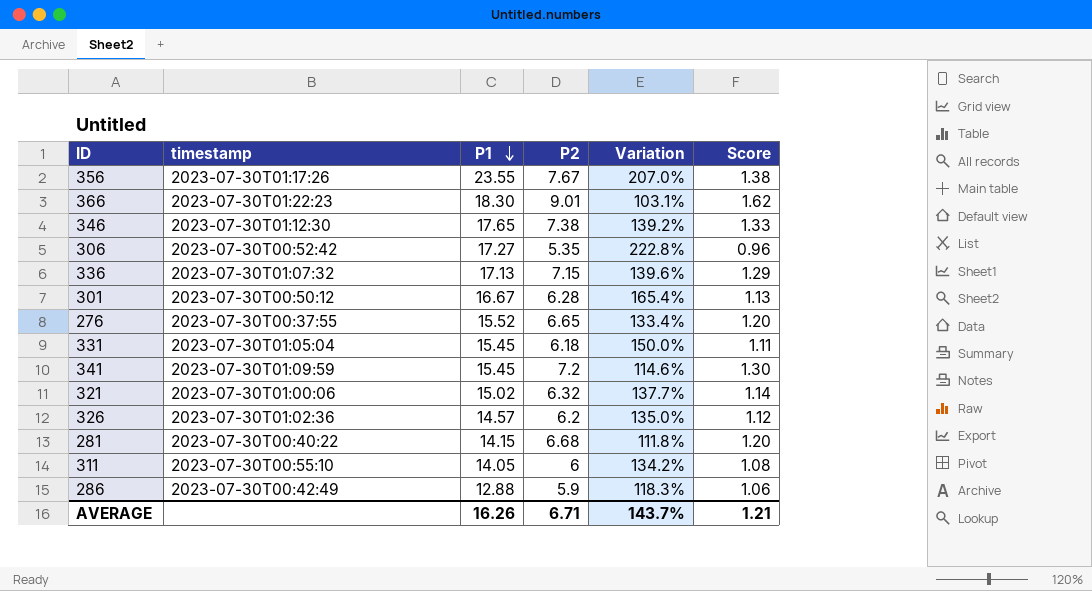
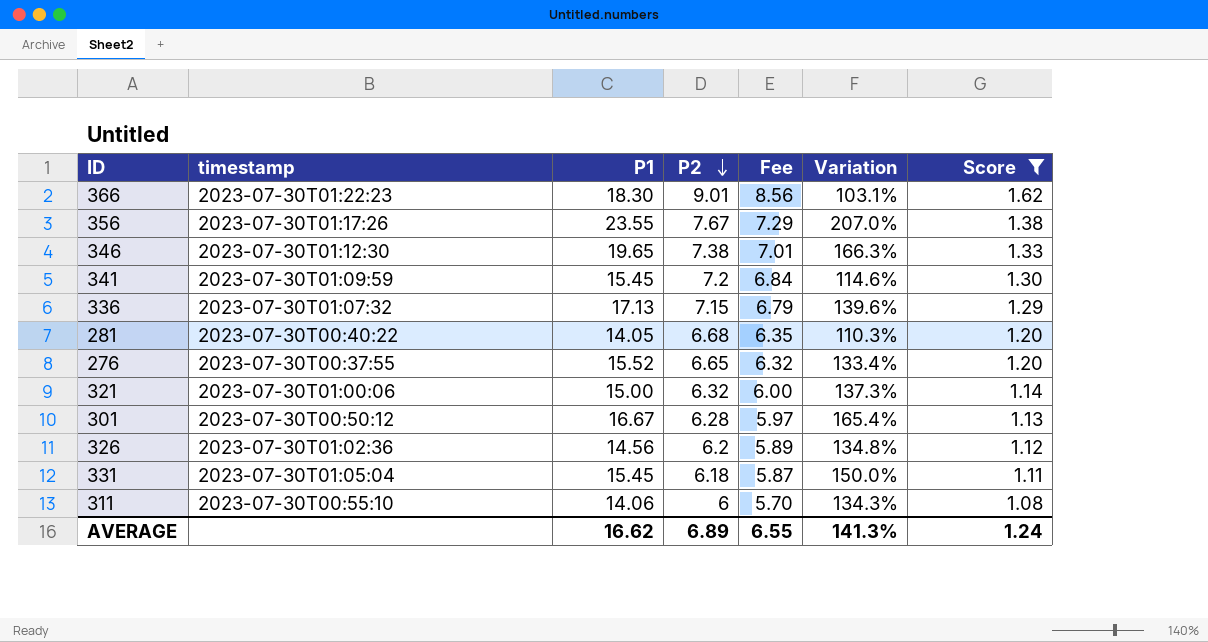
filter: none -> Score >= 1.08
row order: P1 descending -> P2 descending
column Fee | formula: none -> [P2] * 0.95
346 | P1: 17.65 -> 19.65
346 | Variation: 139.2% -> 166.3%
281 | P1: 14.15 -> 14.05
281 | Variation: 111.8% -> 110.3%
321 | P1: 15.02 -> 15.00
321 | Variation: 137.7% -> 137.3%
326 | P1: 14.57 -> 14.56
326 | Variation: 135.0% -> 134.8%
311 | P1: 14.05 -> 14.06
311 | Variation: 134.2% -> 134.3%
AVERAGE | P1: 16.26 -> 16.62
AVERAGE | P2: 6.71 -> 6.89
AVERAGE | Variation: 143.7% -> 141.3%
AVERAGE | Score: 1.21 -> 1.24

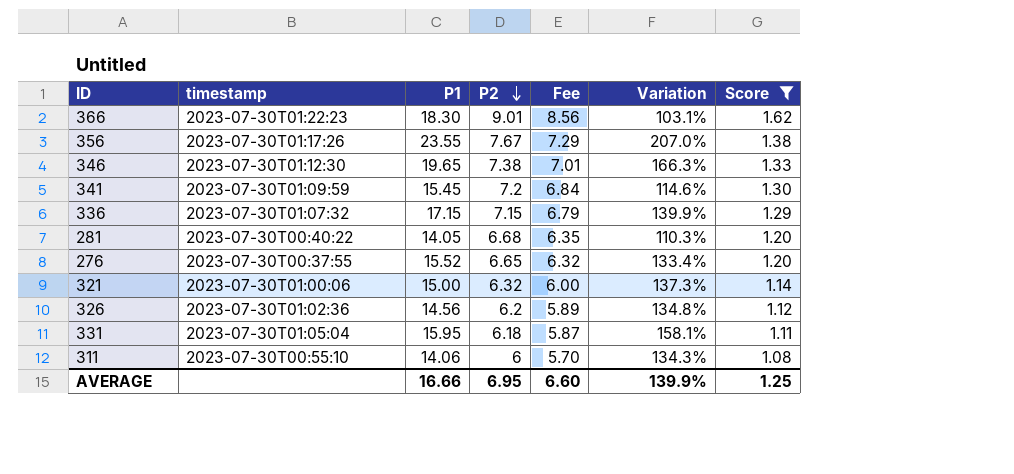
row 301: 2023-07-30T00:50:12 | 16.67 | 6.28 | 5.97 | 165.4% | 1.13 -> none
336 | P1: 17.13 -> 17.15
336 | Variation: 139.6% -> 139.9%
331 | P1: 15.45 -> 15.95
331 | Variation: 150.0% -> 158.1%
AVERAGE | P1: 16.62 -> 16.66
AVERAGE | P2: 6.89 -> 6.95
AVERAGE | Fee: 6.55 -> 6.60
AVERAGE | Variation: 141.3% -> 139.9%
AVERAGE | Score: 1.24 -> 1.25

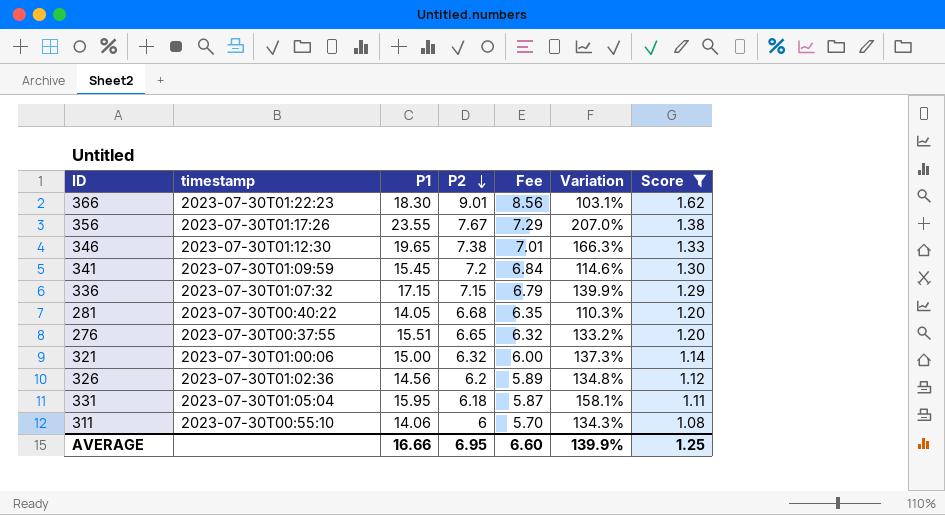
276 | P1: 15.52 -> 15.51
276 | Variation: 133.4% -> 133.2%

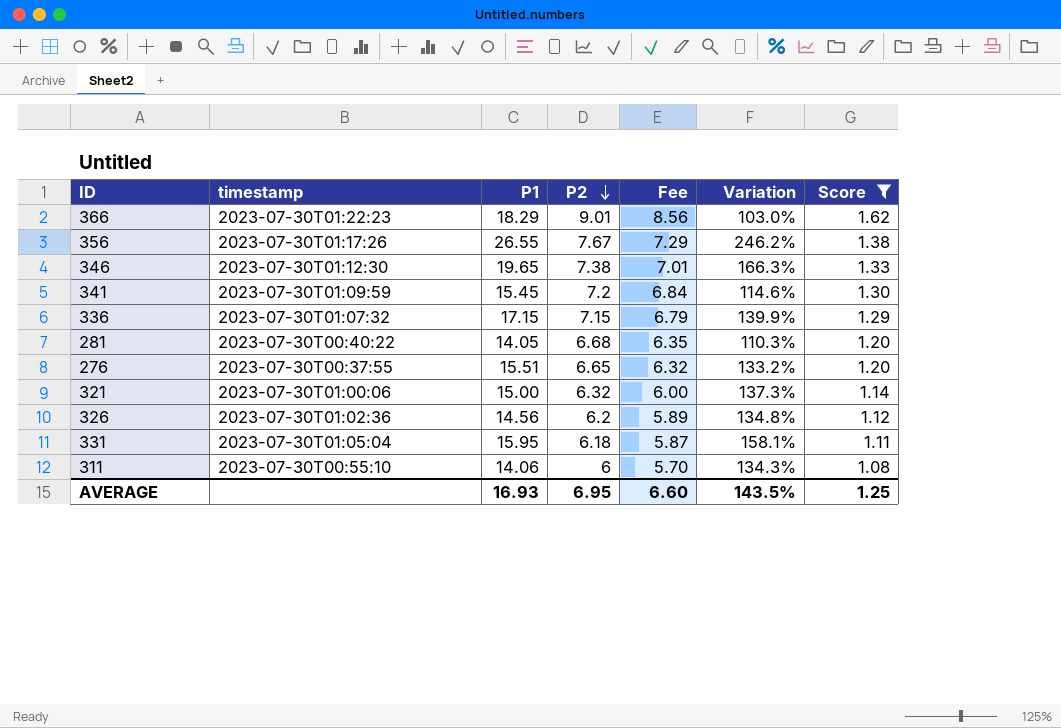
366 | P1: 18.30 -> 18.29
366 | Variation: 103.1% -> 103.0%
356 | P1: 23.55 -> 26.55
356 | Variation: 207.0% -> 246.2%
AVERAGE | P1: 16.66 -> 16.93
AVERAGE | Variation: 139.9% -> 143.5%

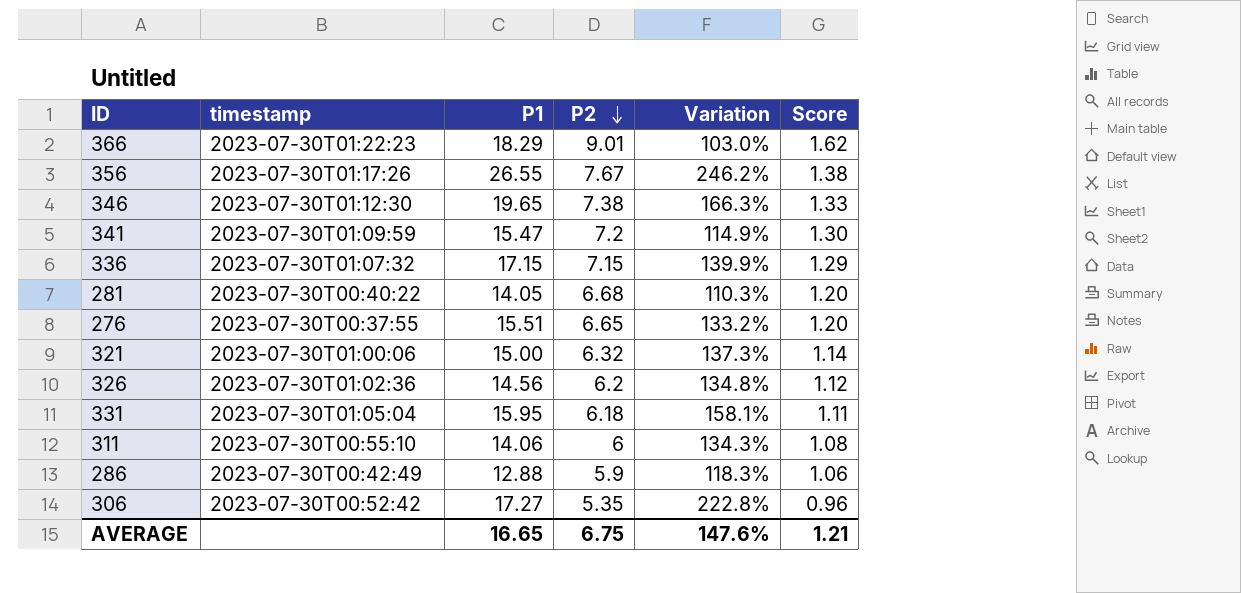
filter: Score >= 1.08 -> none
column Fee | formula: [P2] * 0.95 -> none
341 | P1: 15.45 -> 15.47
341 | Variation: 114.6% -> 114.9%
AVERAGE | P1: 16.93 -> 16.65
AVERAGE | P2: 6.95 -> 6.75
AVERAGE | Variation: 143.5% -> 147.6%
AVERAGE | Score: 1.25 -> 1.21

